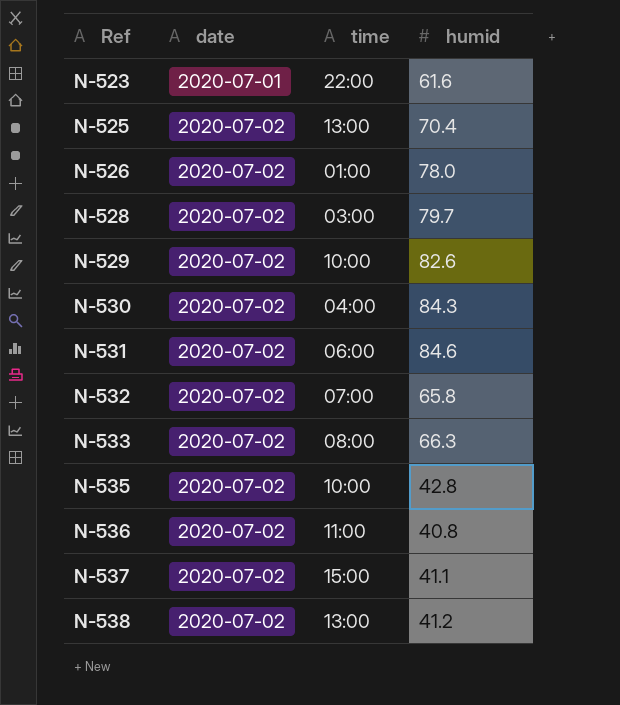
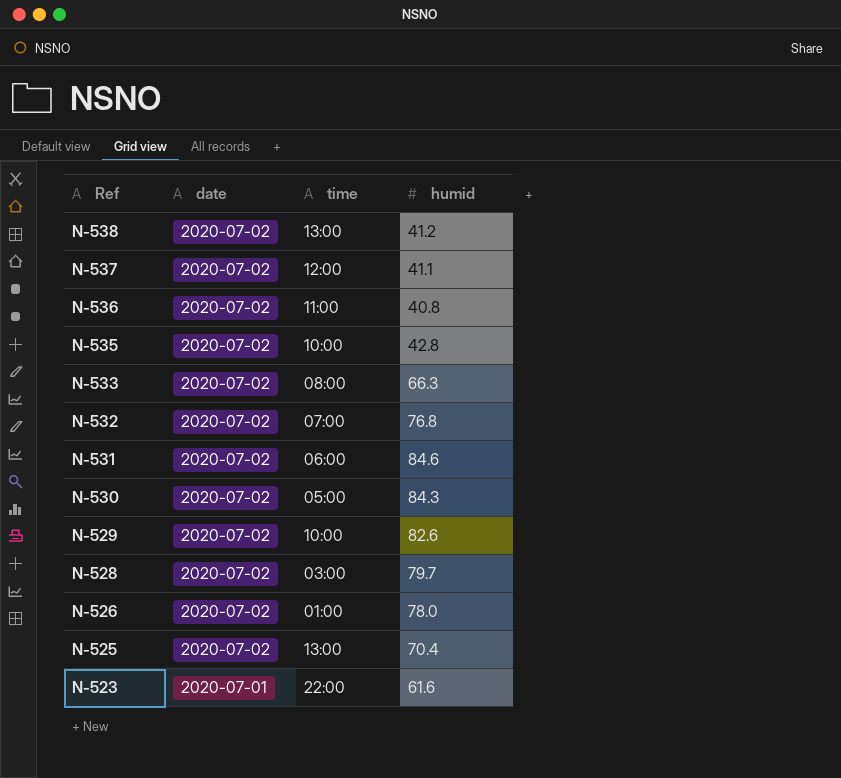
row order: Ref ascending -> Ref descending
N-537 | time: 15:00 -> 12:00
N-532 | humid: 65.8 -> 76.8
N-530 | time: 04:00 -> 05:00

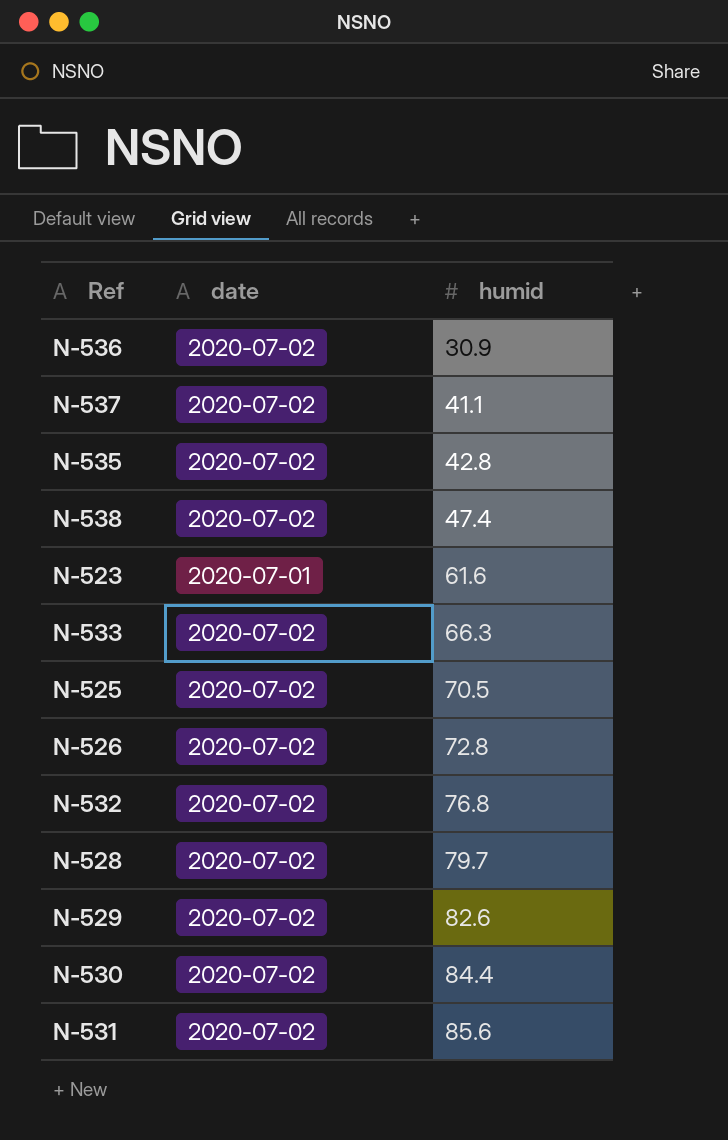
row order: Ref descending -> humid ascending
column time | position: 3 -> none
N-536 | humid: 40.8 -> 30.9
N-538 | humid: 41.2 -> 47.4
N-525 | humid: 70.4 -> 70.5
N-526 | humid: 78.0 -> 72.8
N-530 | humid: 84.3 -> 84.4
N-531 | humid: 84.6 -> 85.6

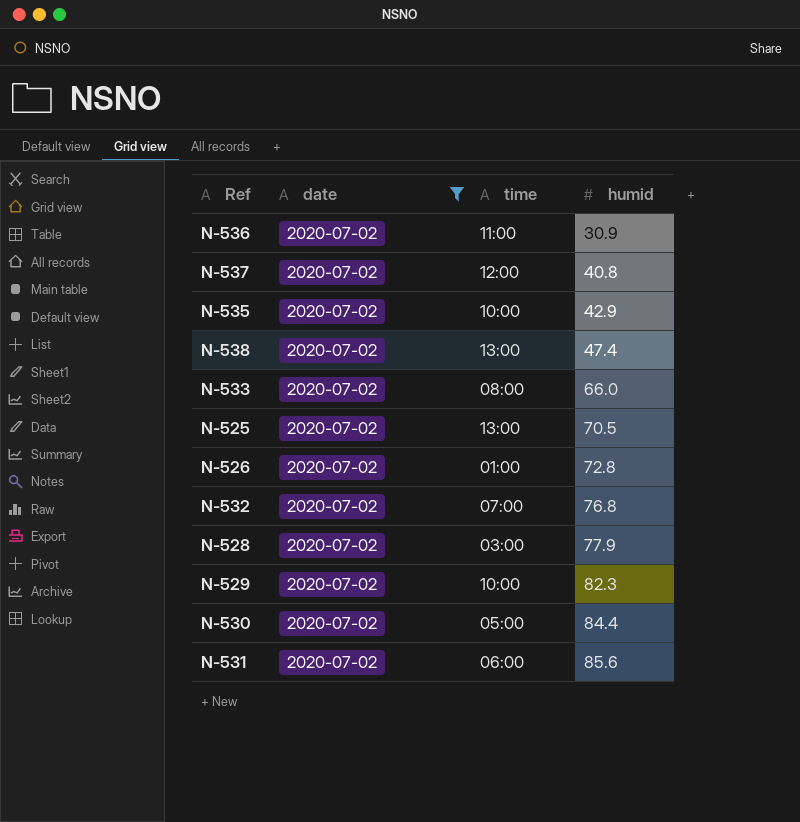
filter: none -> date = 2020-07-02
column time | position: none -> 3
N-537 | humid: 41.1 -> 40.8
N-535 | humid: 42.8 -> 42.9
N-533 | humid: 66.3 -> 66.0
N-528 | humid: 79.7 -> 77.9
N-529 | humid: 82.6 -> 82.3

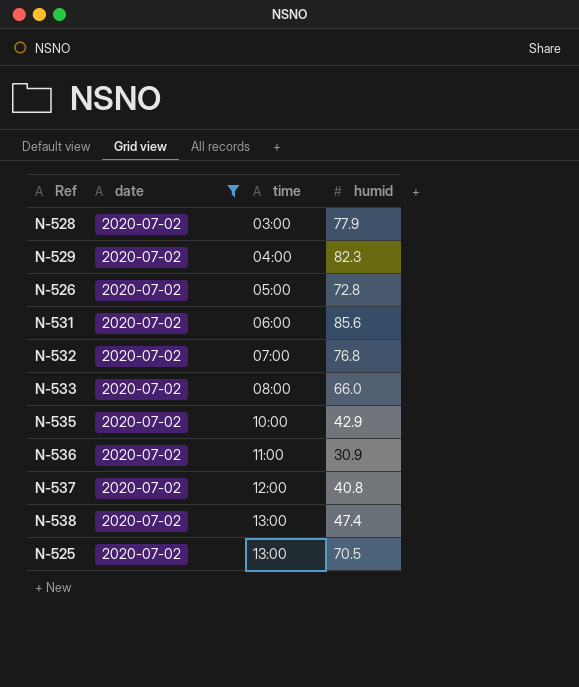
row order: humid ascending -> time ascending
row N-530: 2020-07-02 | 05:00 | 84.4 -> none
N-529 | time: 10:00 -> 04:00
N-526 | time: 01:00 -> 05:00

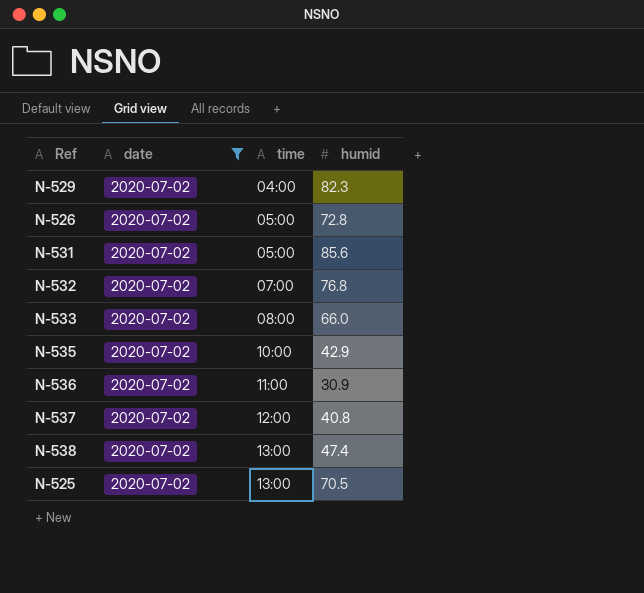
row N-528: 2020-07-02 | 03:00 | 77.9 -> none
N-531 | time: 06:00 -> 05:00

